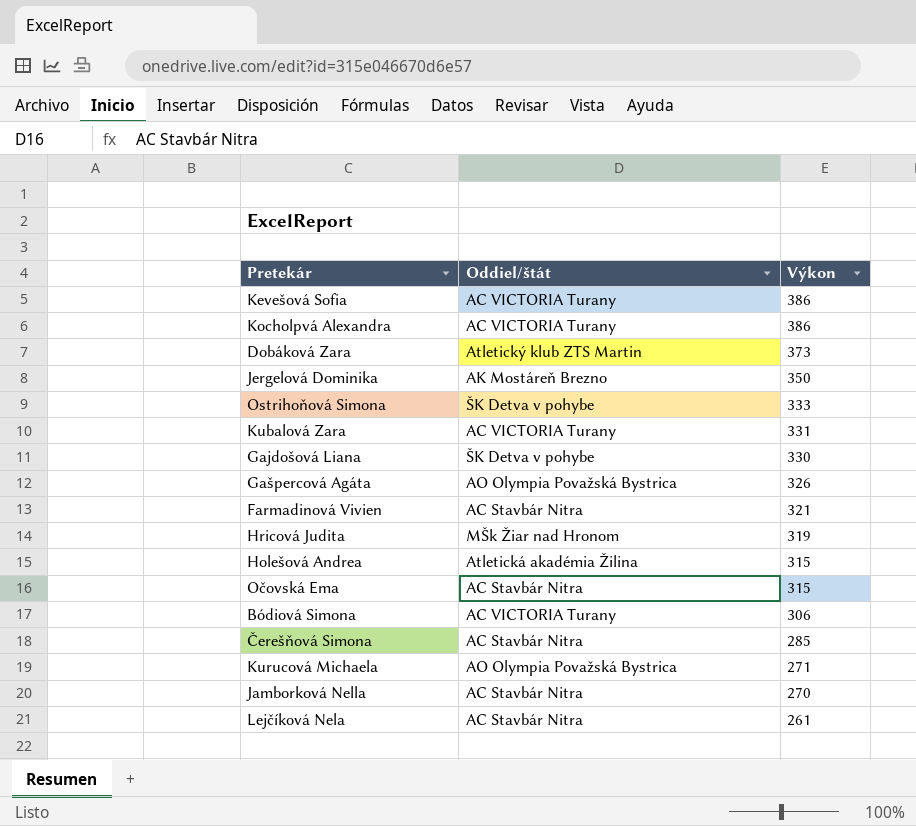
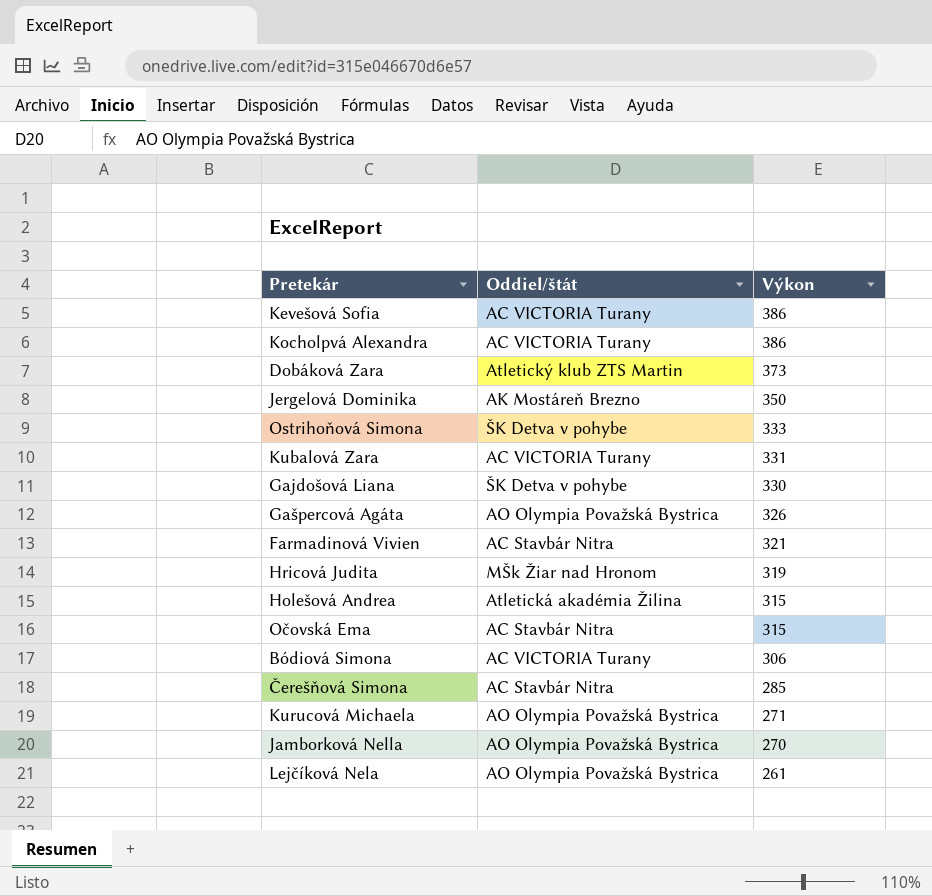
Jamborková Nella | Oddiel/štát: AC Stavbár Nitra -> AO Olympia Považská Bystrica
Lejčíková Nela | Oddiel/štát: AC Stavbár Nitra -> AO Olympia Považská Bystrica

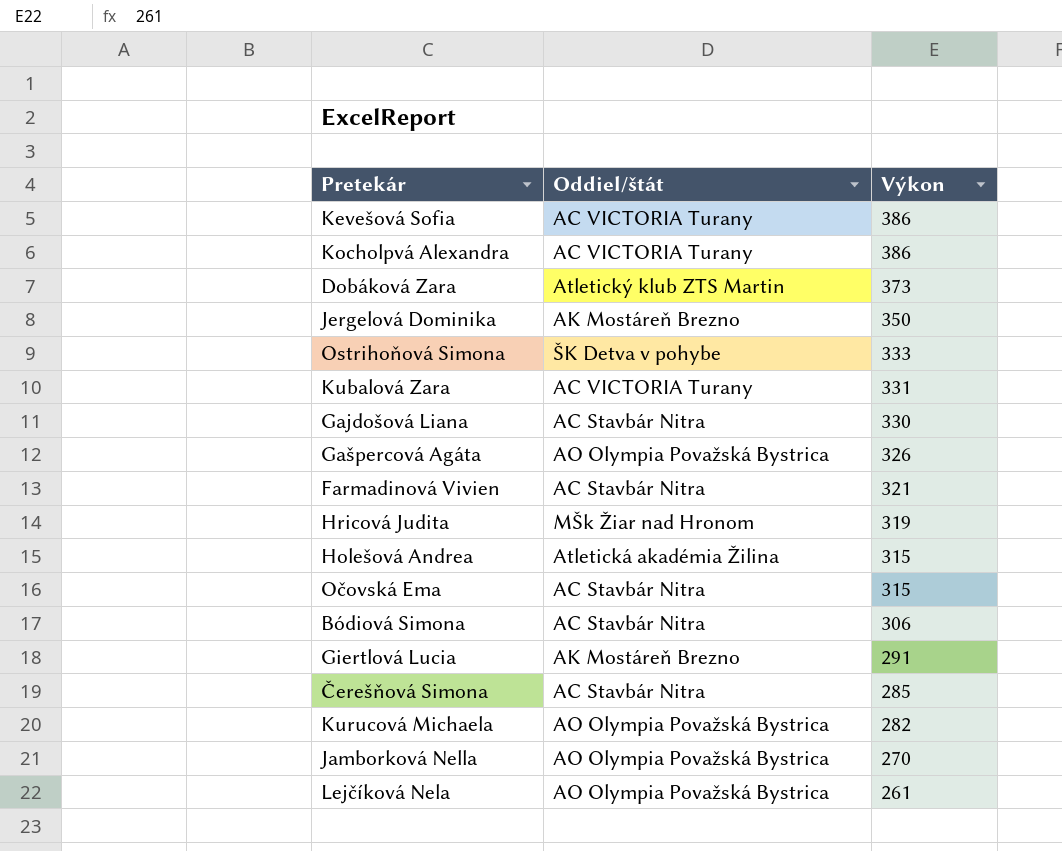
Gajdošová Liana | Oddiel/štát: ŠK Detva v pohybe -> AC Stavbár Nitra
Bódiová Simona | Oddiel/štát: AC VICTORIA Turany -> AC Stavbár Nitra
row Giertlová Lucia: none -> AK Mostáreň Brezno | 291
Kurucová Michaela | Výkon: 271 -> 282

